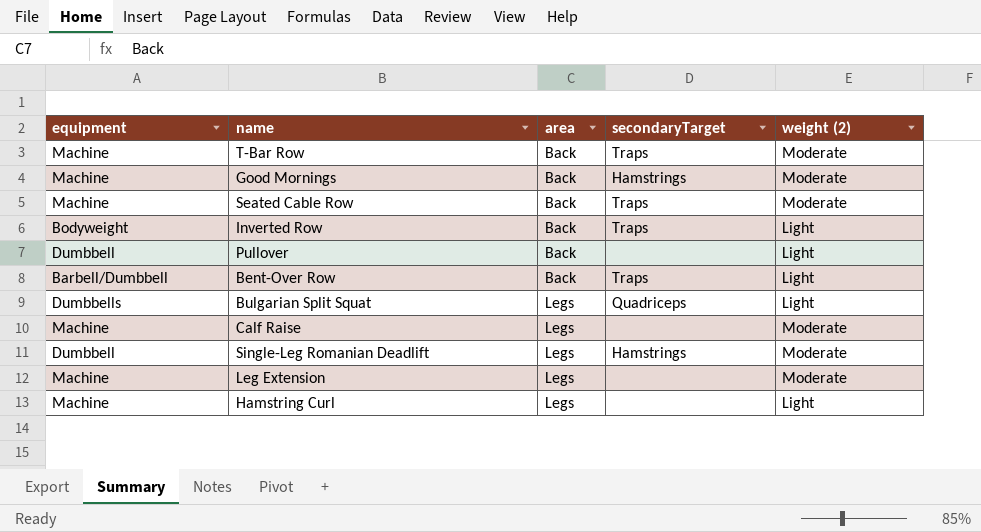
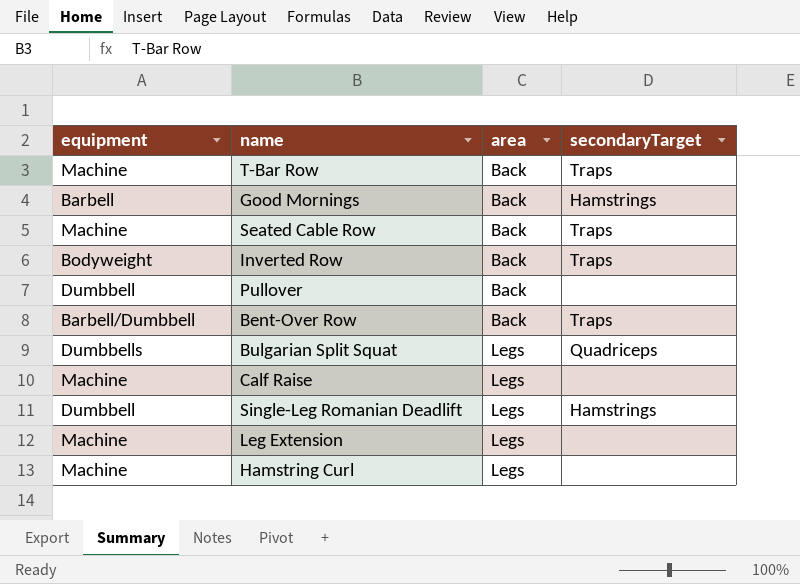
column weight (2) | position: 5 -> none
Good Mornings | equipment: Machine -> Barbell

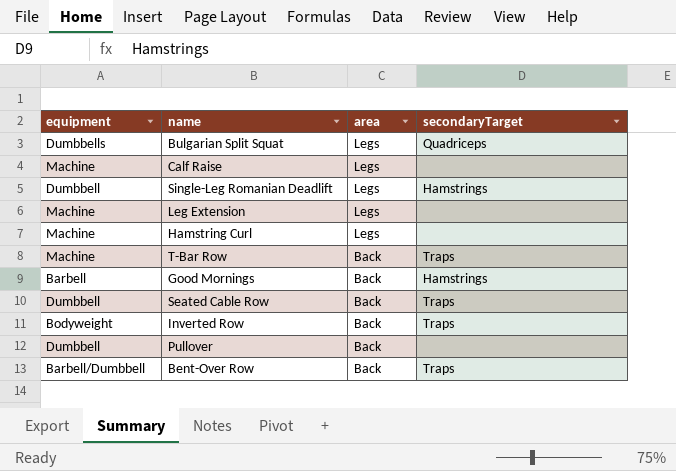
row order: area ascending -> area descending
Seated Cable Row | equipment: Machine -> Dumbbell

